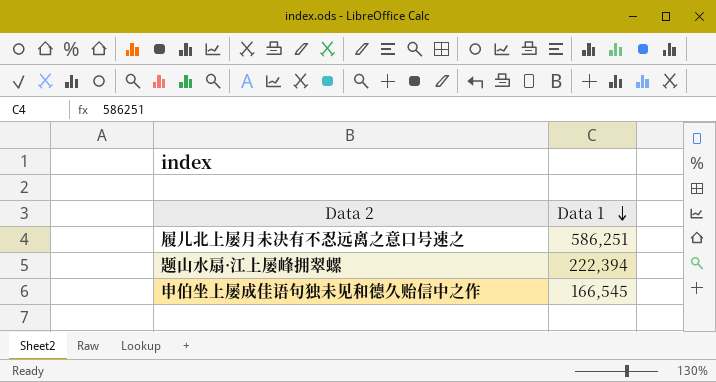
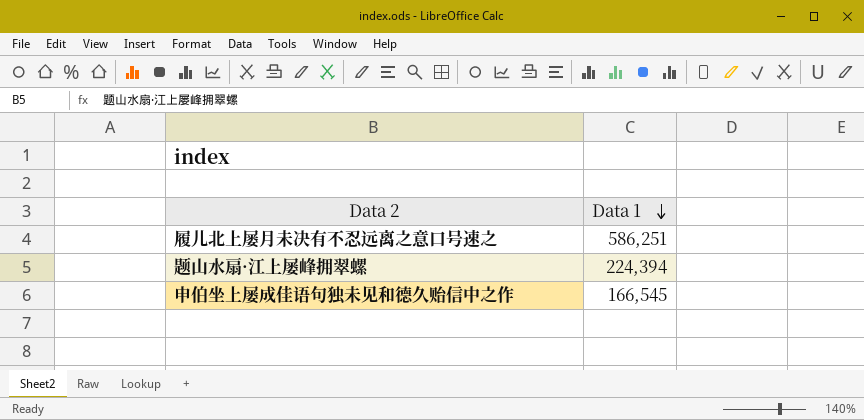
题山水扇·江上屡峰拥翠螺 | Data 1: 222,394 -> 224,394

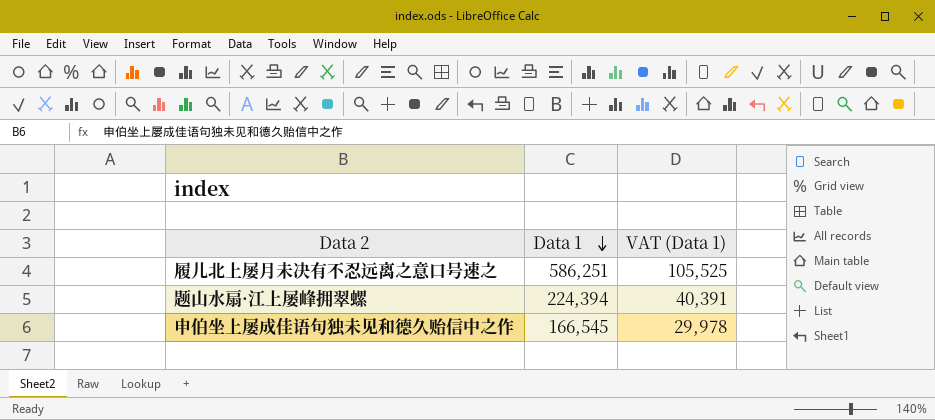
column VAT (Data 1) | formula: none -> [Data 1] * 0.18

